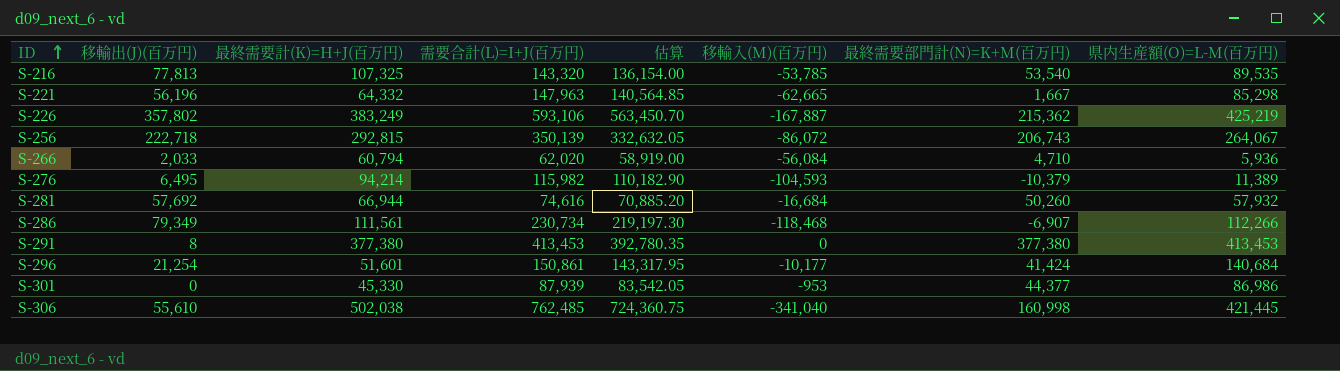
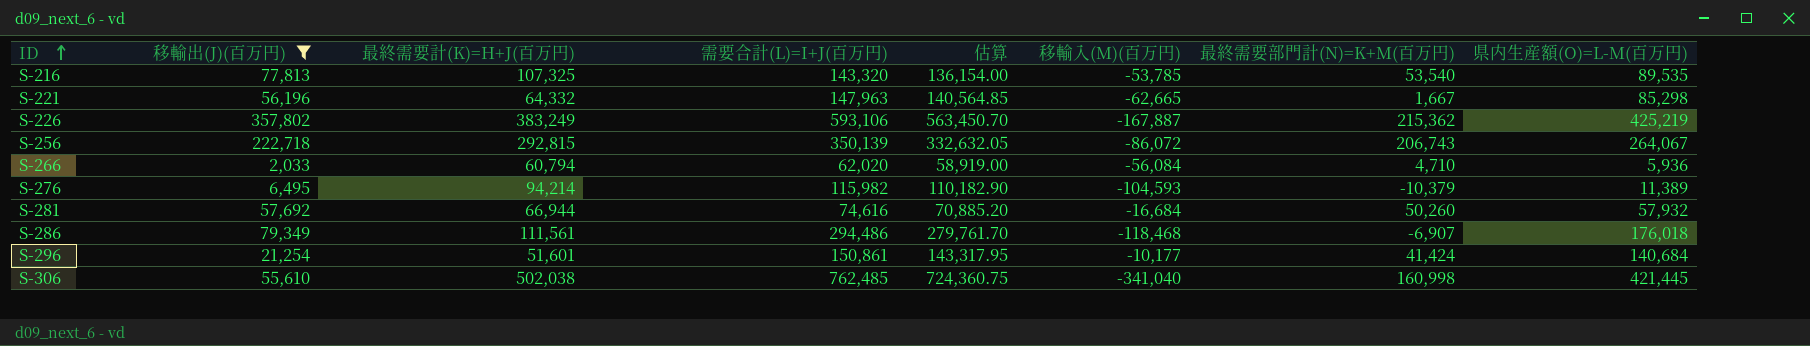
filter: none -> 移輸出(J)(百万円) >= 2,033
S-286 | 需要合計(L)=I+J(百万円): 230,734 -> 294,486
S-286 | 估算: 219,197.30 -> 279,761.70
S-286 | 県内生産額(O)=L-M(百万円): 112,266 -> 176,018

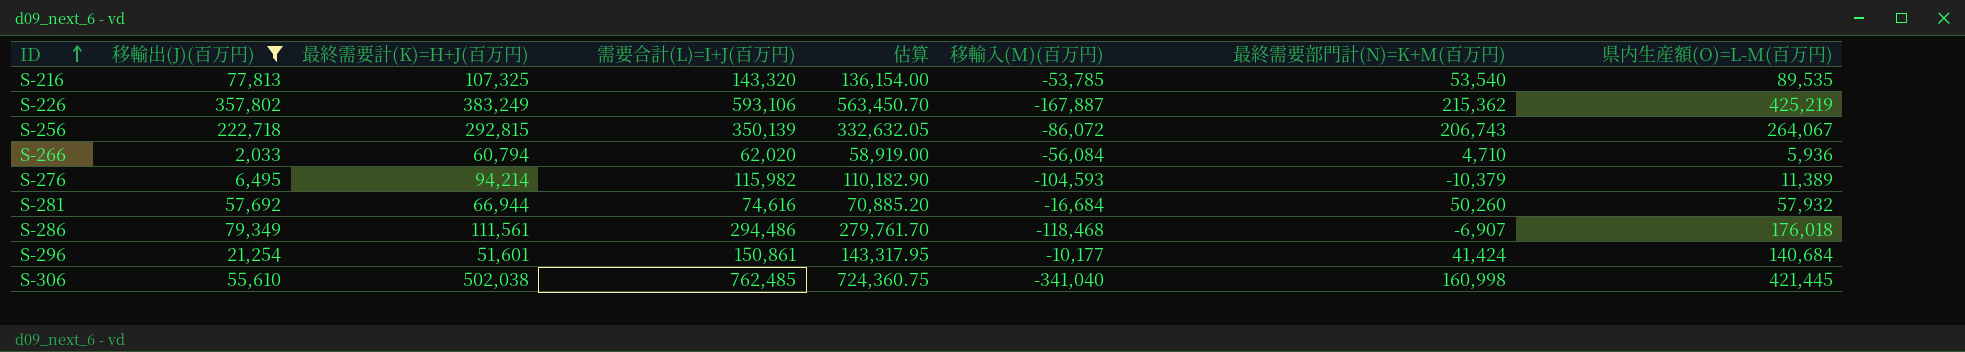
row S-221: 56,196 | 64,332 | 147,963 | 140,564.85 | -62,665 | 1,667 | 85,298 -> none

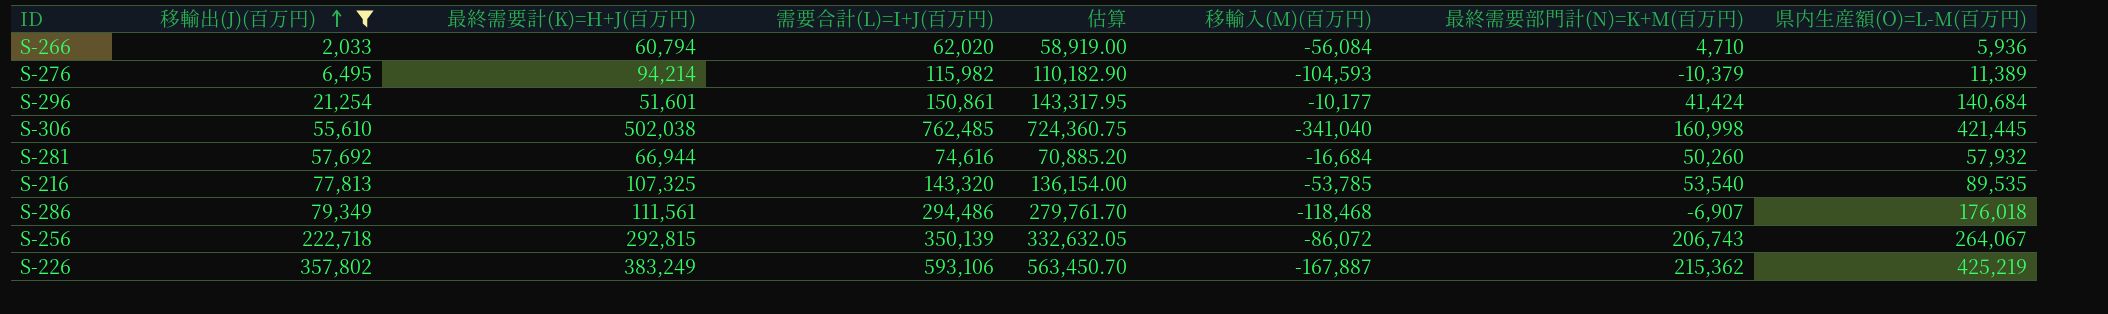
row order: ID ascending -> 移輸出(J)(百万円) ascending

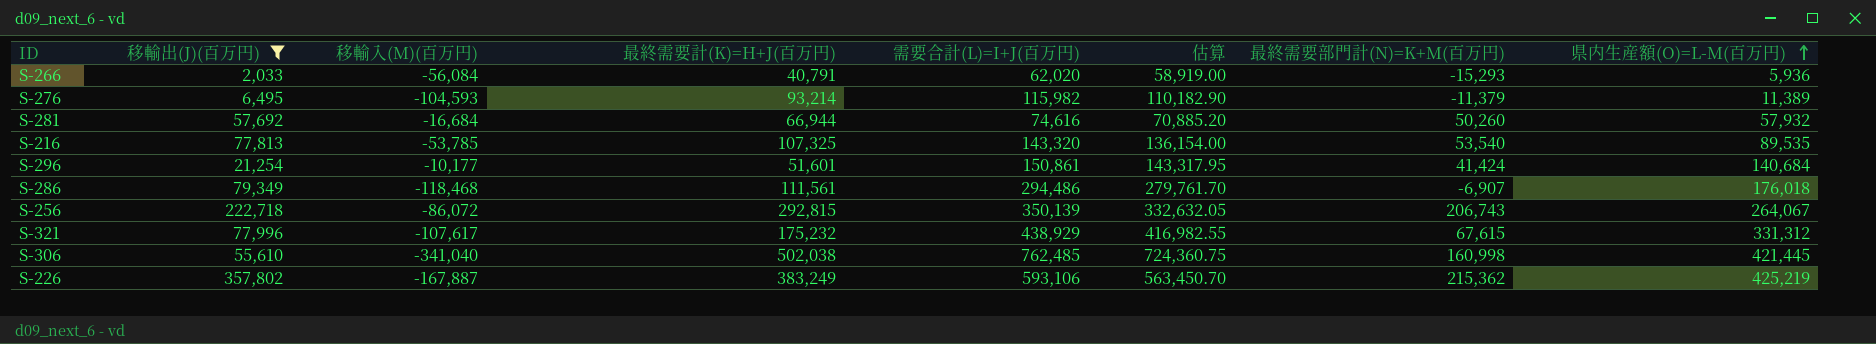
row order: 移輸出(J)(百万円) ascending -> 県内生産額(O)=L-M(百万円) ascending
column 移輸入(M)(百万円) | position: 6 -> 3
S-266 | 最終需要計(K)=H+J(百万円): 60,794 -> 40,791
S-266 | 最終需要部門計(N)=K+M(百万円): 4,710 -> -15,293
S-276 | 最終需要計(K)=H+J(百万円): 94,214 -> 93,214
S-276 | 最終需要部門計(N)=K+M(百万円): -10,379 -> -11,379
row S-321: none -> 77,996 | -107,617 | 175,232 | 438,929 | 416,982.55 | 67,615 | 331,312

